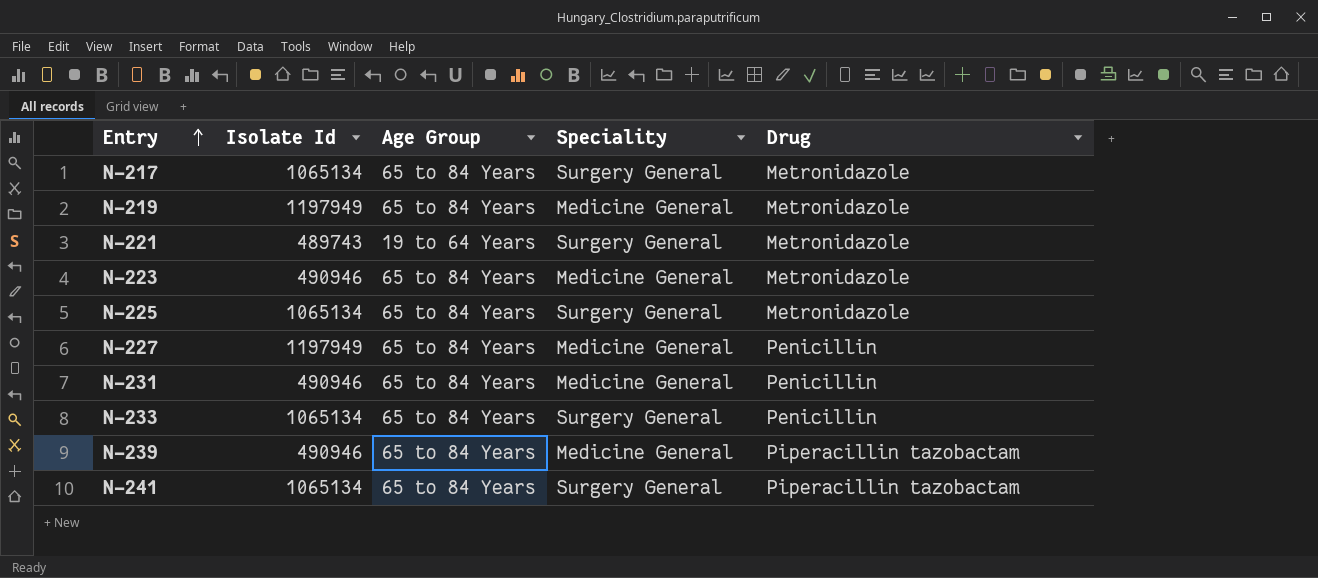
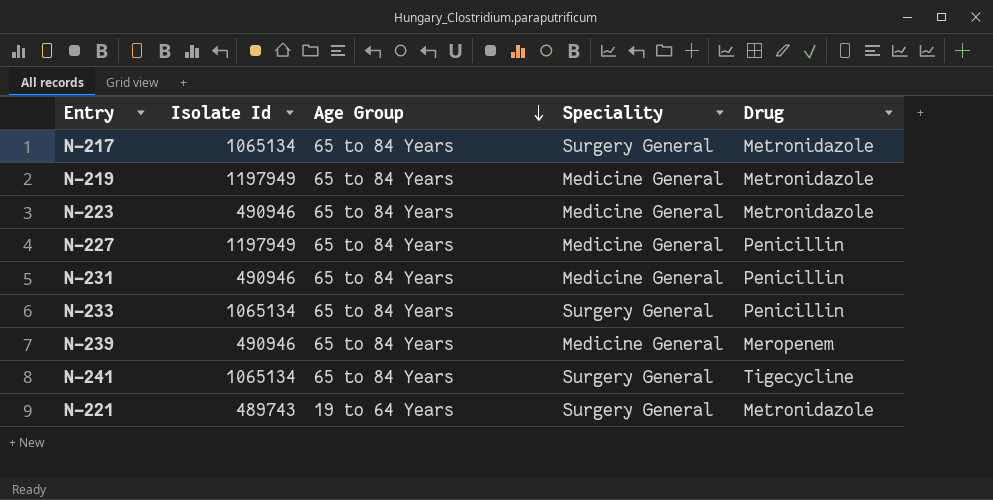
row order: Entry ascending -> Age Group descending
row N-225: 1065134 | 65 to 84 Years | Surgery General | Metronidazole -> none
N-239 | Drug: Piperacillin tazobactam -> Meropenem
N-241 | Drug: Piperacillin tazobactam -> Tigecycline

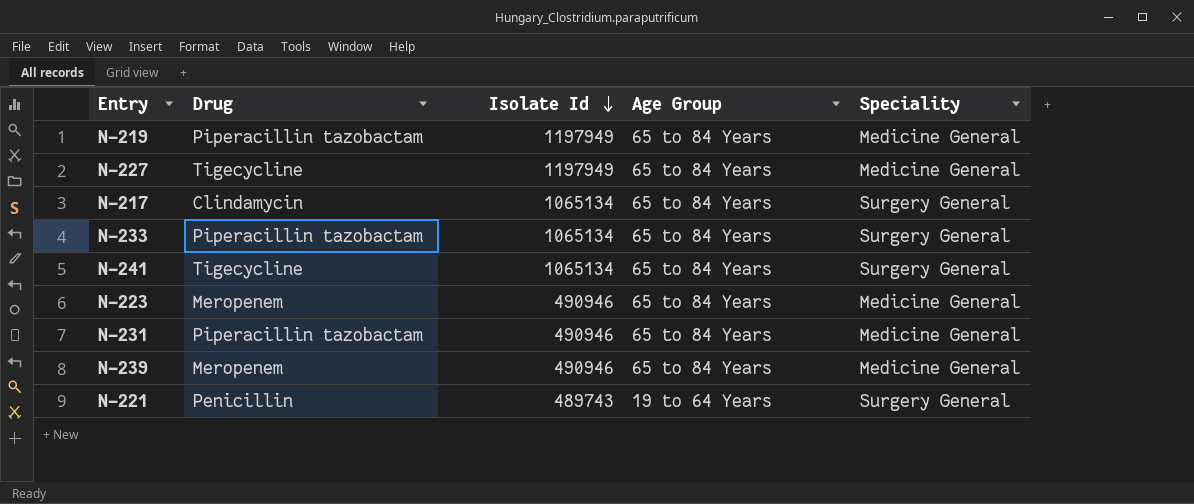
row order: Age Group descending -> Isolate Id descending
column Drug | position: 5 -> 2
N-219 | Drug: Metronidazole -> Piperacillin tazobactam
N-227 | Drug: Penicillin -> Tigecycline
N-217 | Drug: Metronidazole -> Clindamycin
N-233 | Drug: Penicillin -> Piperacillin tazobactam
N-223 | Drug: Metronidazole -> Meropenem
N-231 | Drug: Penicillin -> Piperacillin tazobactam
N-221 | Drug: Metronidazole -> Penicillin

